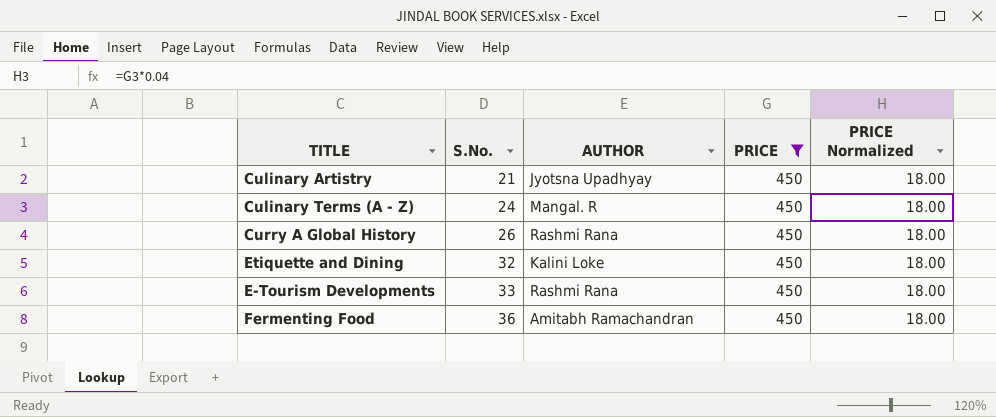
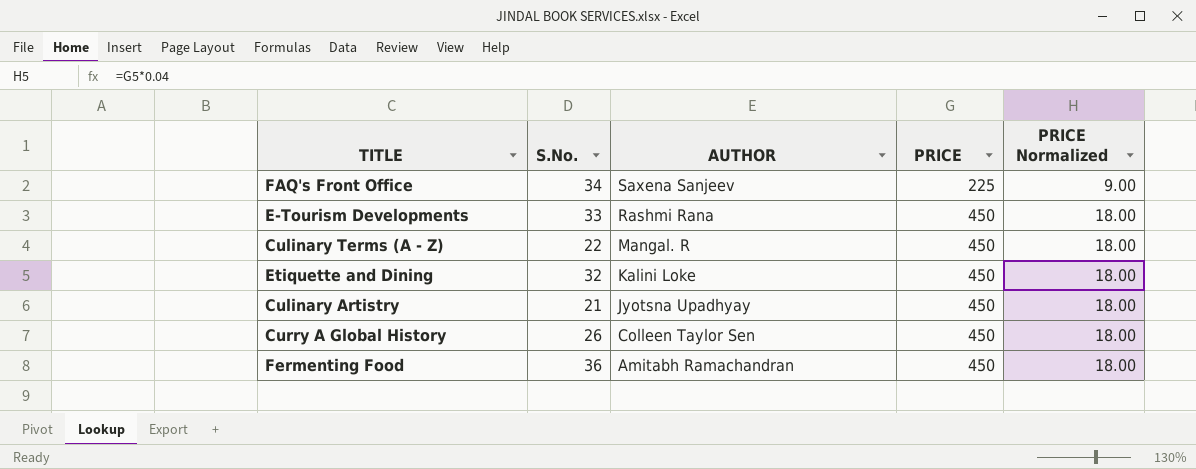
filter: PRICE = 450 -> none
row order: S.No. ascending -> AUTHOR descending
Culinary Terms (A - Z) | S.No.: 24 -> 22
Curry A Global History | AUTHOR: Rashmi Rana -> Colleen Taylor Sen

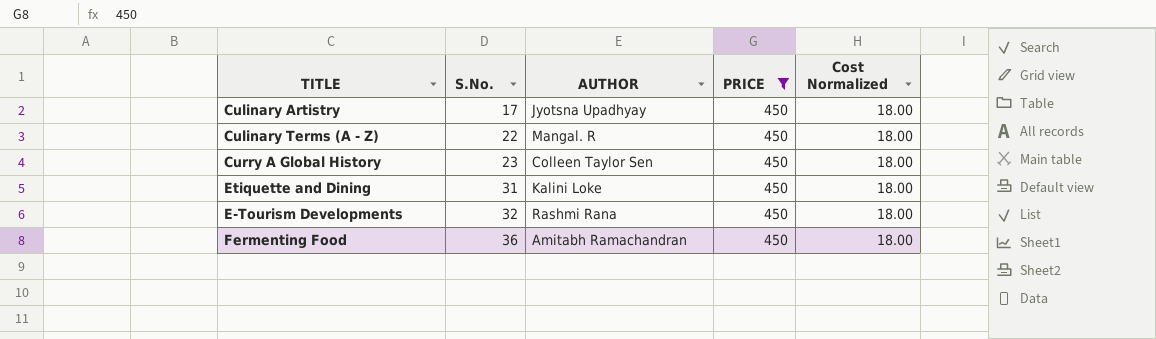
filter: none -> PRICE = 450
row order: AUTHOR descending -> S.No. ascending
column name: PRICE Normalized -> Cost Normalized
Culinary Artistry | S.No.: 21 -> 17
Curry A Global History | S.No.: 26 -> 23
Etiquette and Dining | S.No.: 32 -> 31
E-Tourism Developments | S.No.: 33 -> 32

